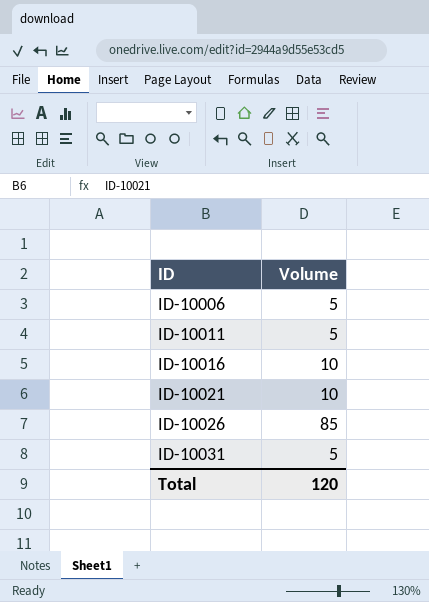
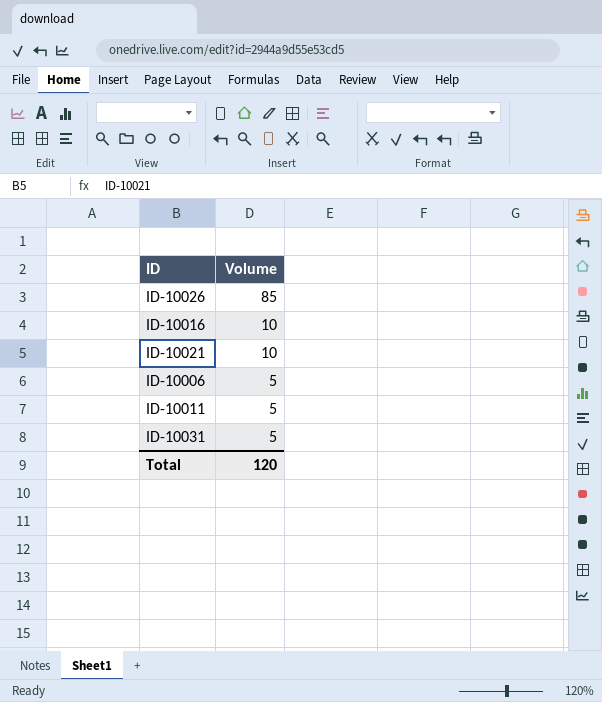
row order: ID ascending -> Volume descending

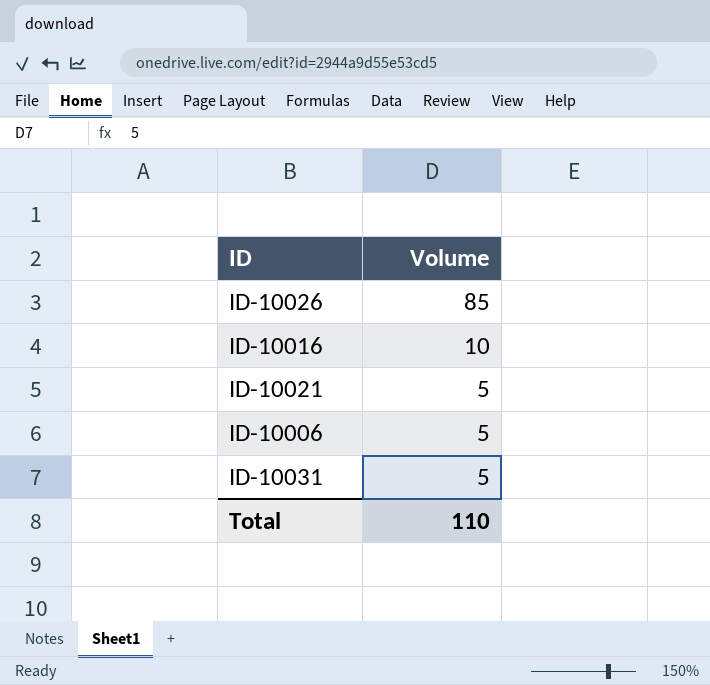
row ID-10011: 5 -> none
ID-10021 | Volume: 10 -> 5
Total | Volume: 120 -> 110

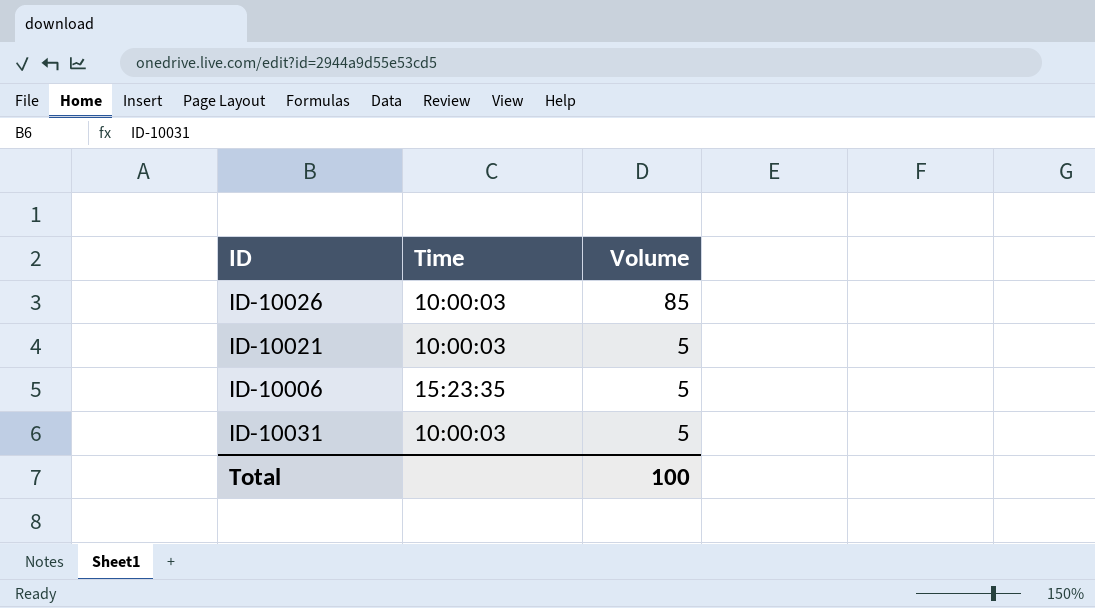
column Time | position: none -> 2
row ID-10016: 10 -> none
Total | Volume: 110 -> 100

